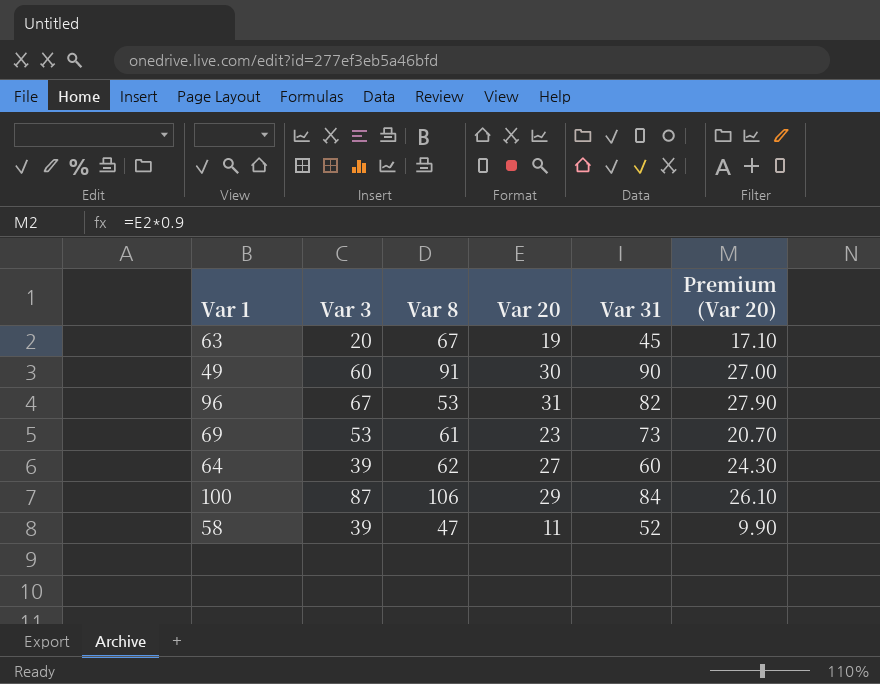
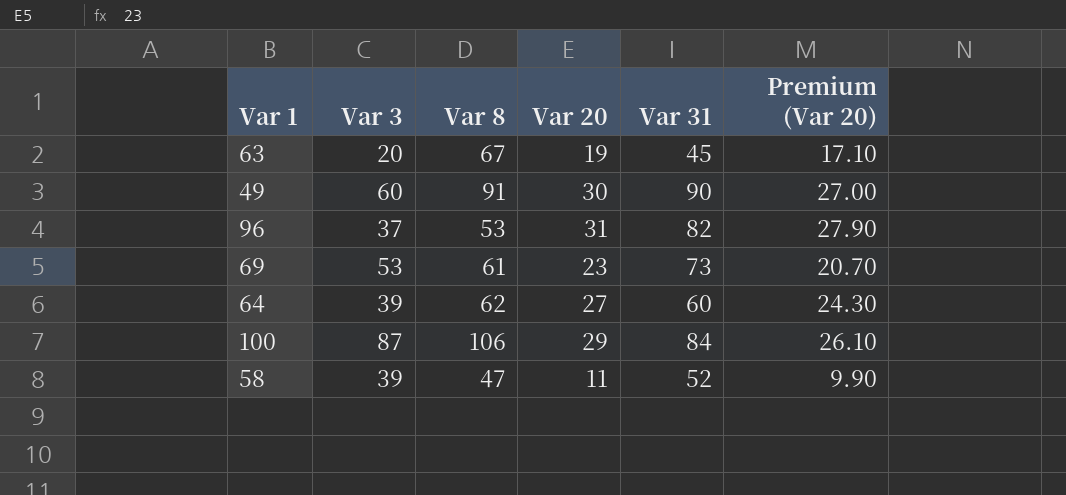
96 | Var 3: 67 -> 37

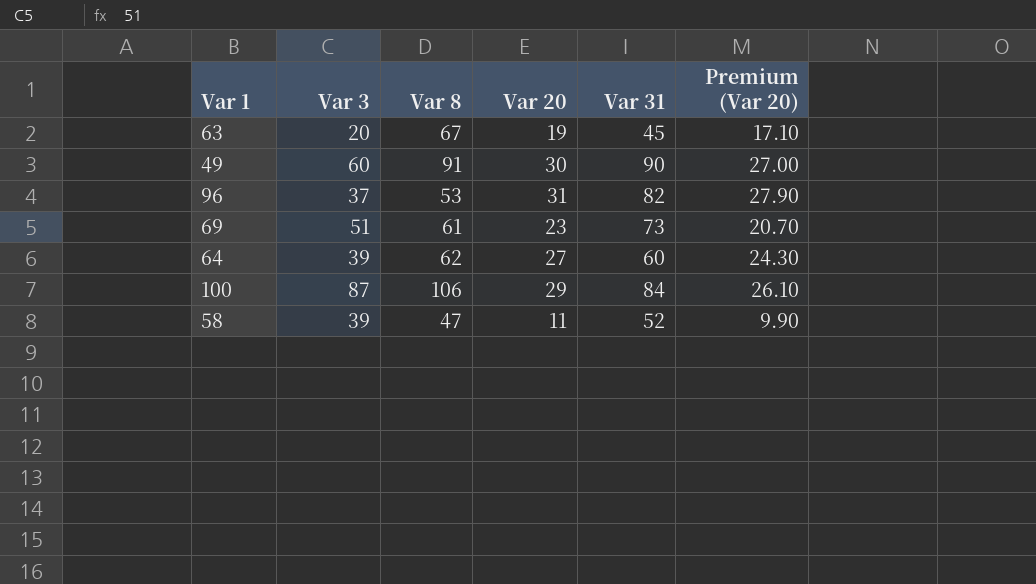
69 | Var 3: 53 -> 51

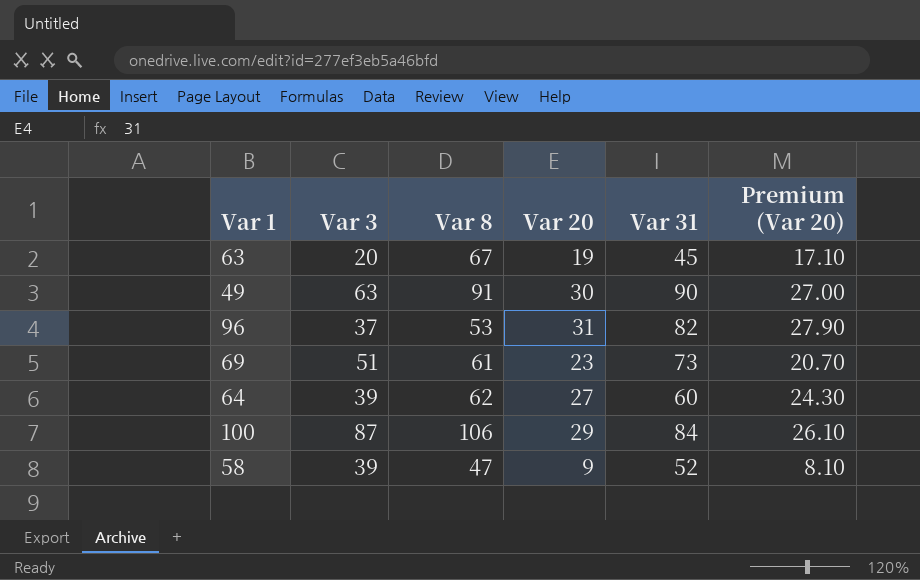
49 | Var 3: 60 -> 63
58 | Var 20: 11 -> 9
58 | Premium (Var 20): 9.90 -> 8.10

